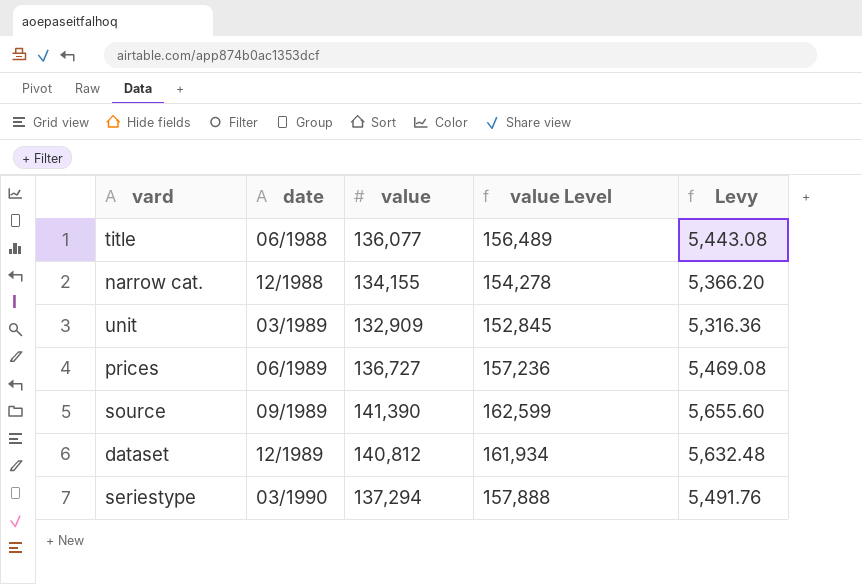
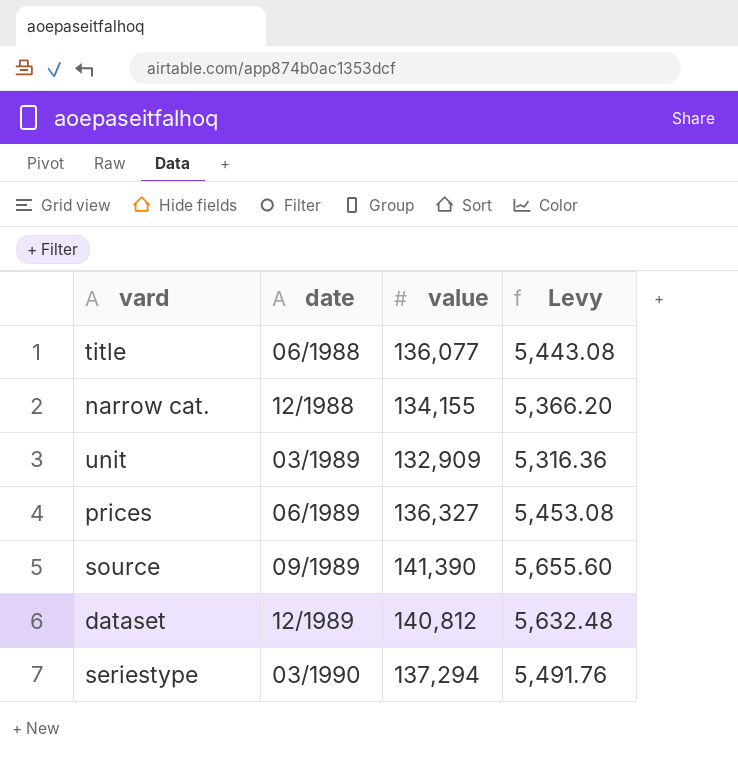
column value Level | formula: [value] * 1.15 -> none
prices | value: 136,727 -> 136,327
prices | Levy: 5,469.08 -> 5,453.08

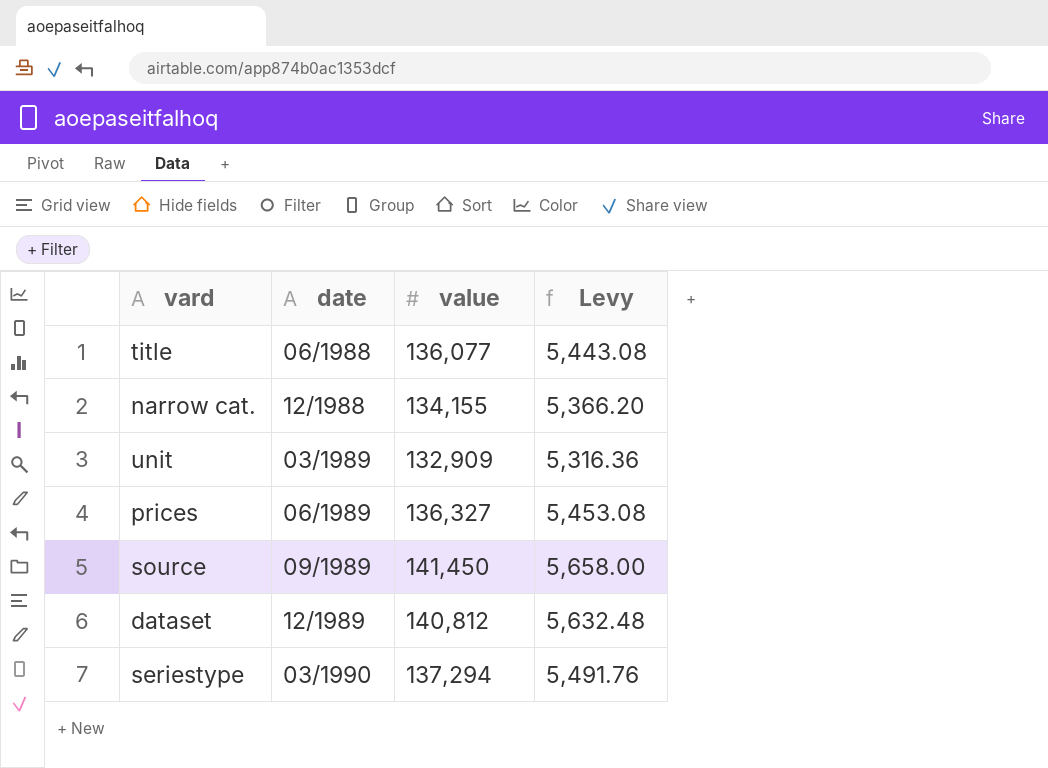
source | value: 141,390 -> 141,450
source | Levy: 5,655.60 -> 5,658.00

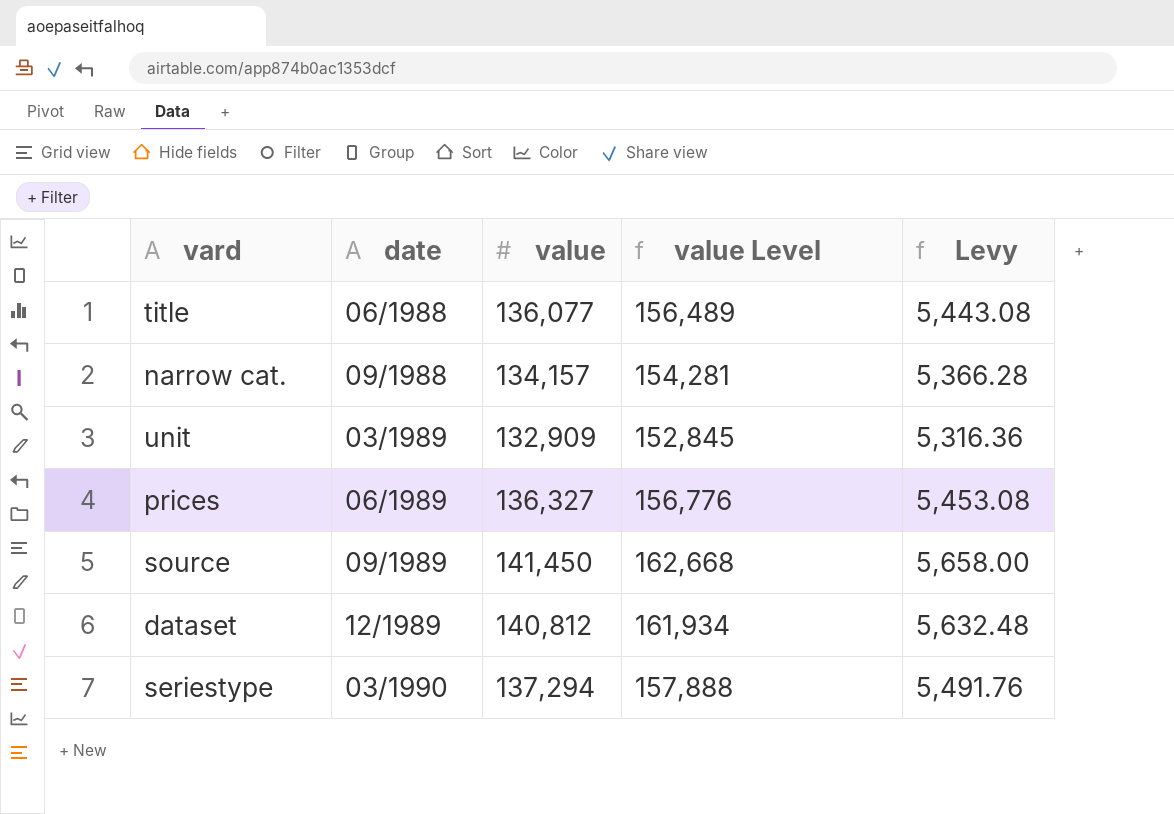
column value Level | formula: none -> [value] * 1.15
narrow cat. | date: 12/1988 -> 09/1988
narrow cat. | value: 134,155 -> 134,157
narrow cat. | Levy: 5,366.20 -> 5,366.28

